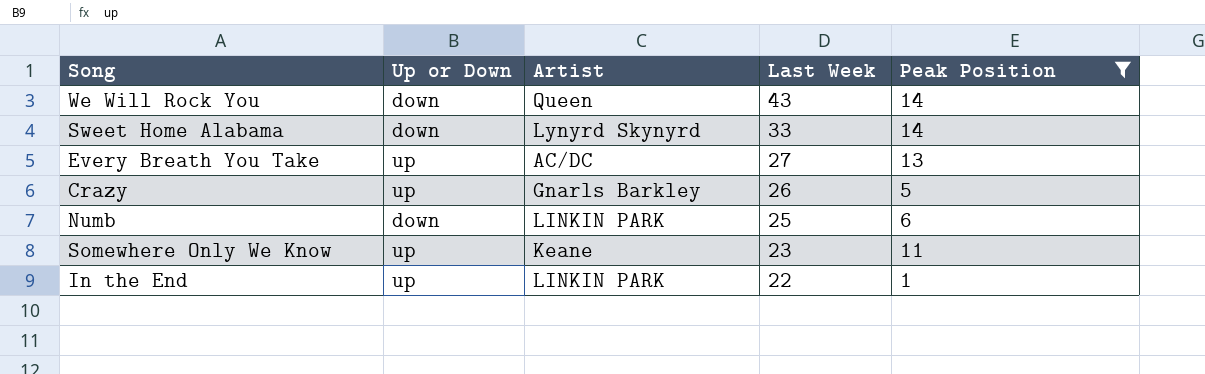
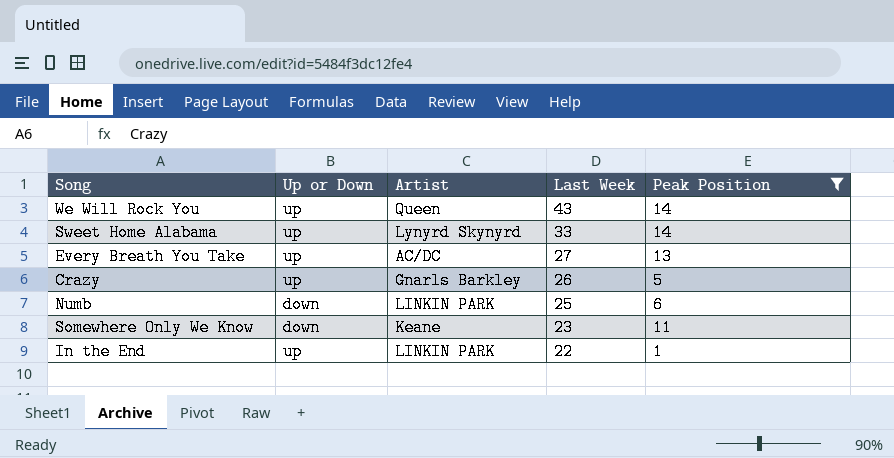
We Will Rock You | Up or Down: down -> up
Sweet Home Alabama | Up or Down: down -> up
Somewhere Only We Know | Up or Down: up -> down

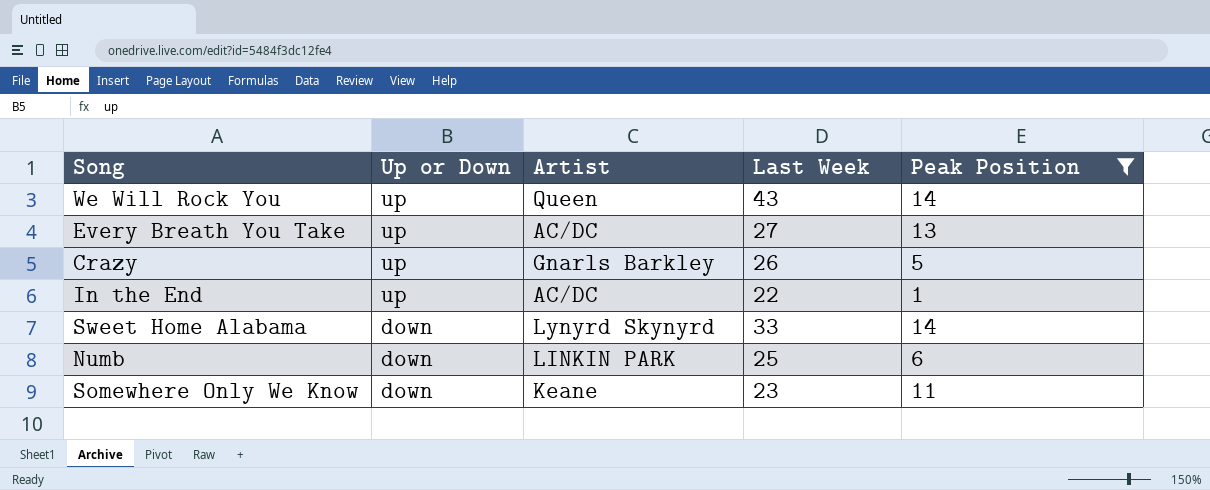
row order: Last Week descending -> Up or Down descending
In the End | Artist: LINKIN PARK -> AC/DC
Sweet Home Alabama | Up or Down: up -> down

